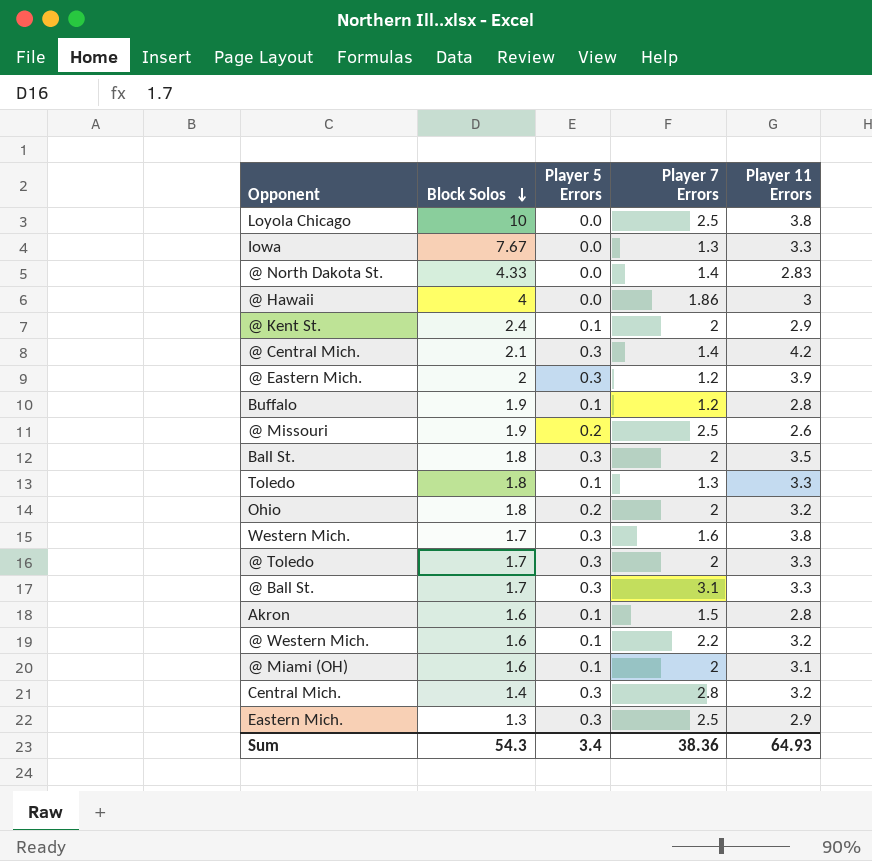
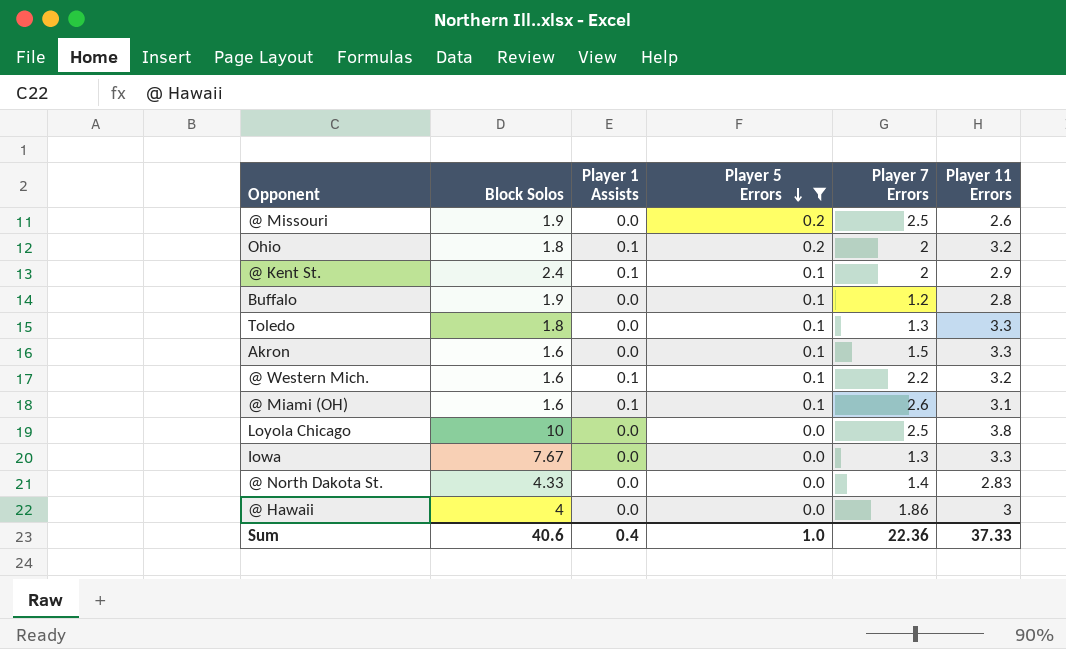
filter: none -> Player 5 Errors != 0.3
row order: Block Solos descending -> Player 5 Errors descending
column Player 1 Assists | position: none -> 3
Akron | Player 11 Errors: 2.8 -> 3.3
@ Miami (OH) | Player 7 Errors: 2 -> 2.6
Sum | Block Solos: 54.3 -> 40.6
Sum | Player 5 Errors: 3.4 -> 1.0
Sum | Player 7 Errors: 38.36 -> 22.36
Sum | Player 11 Errors: 64.93 -> 37.33

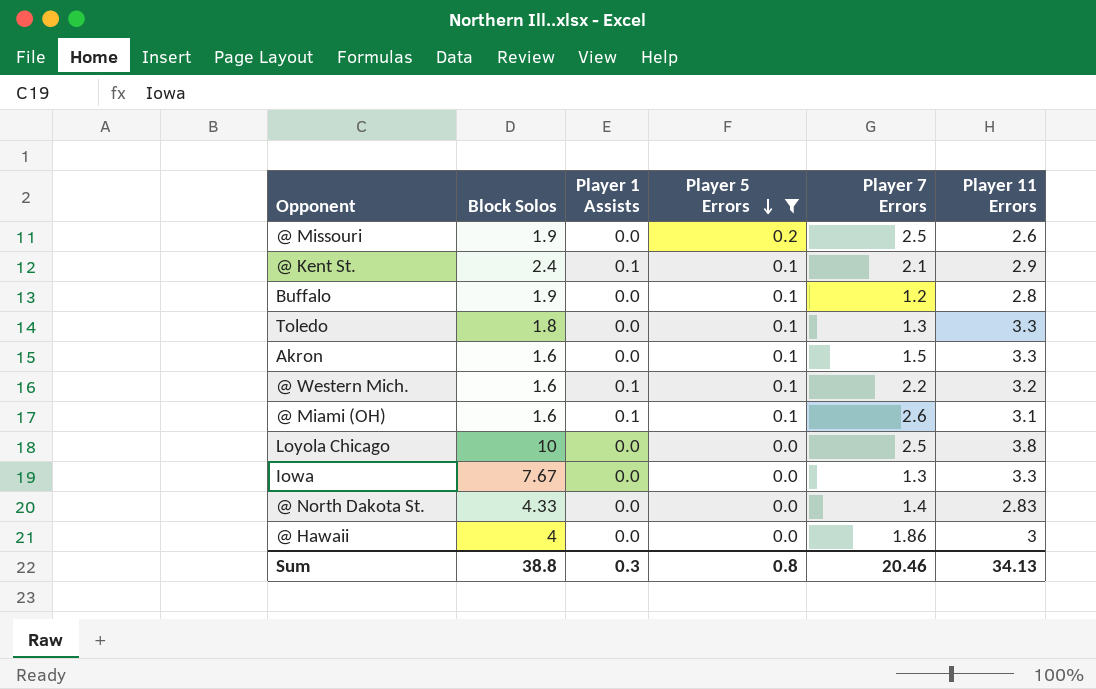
row Ohio: 1.8 | 0.1 | 0.2 | 2 | 3.2 -> none
@ Kent St. | Player 7 Errors: 2 -> 2.1
Sum | Block Solos: 40.6 -> 38.8
Sum | Player 1 Assists: 0.4 -> 0.3
Sum | Player 5 Errors: 1.0 -> 0.8
Sum | Player 7 Errors: 22.36 -> 20.46
Sum | Player 11 Errors: 37.33 -> 34.13

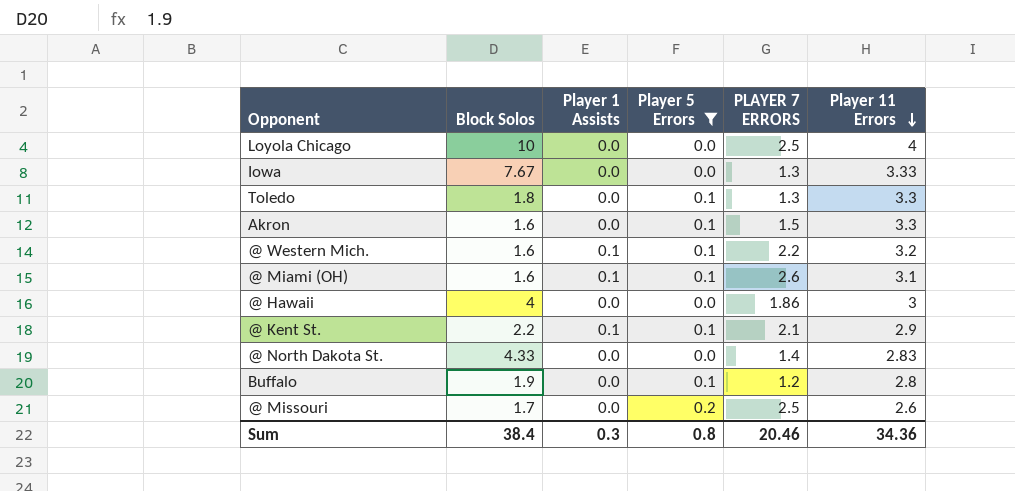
row order: Player 5 Errors descending -> Player 11 Errors descending
column name: Player 7 Errors -> PLAYER 7 ERRORS
Loyola Chicago | Player 11 Errors: 3.8 -> 4
Iowa | Player 11 Errors: 3.3 -> 3.33
@ Kent St. | Block Solos: 2.4 -> 2.2
@ Missouri | Block Solos: 1.9 -> 1.7
Sum | Block Solos: 38.8 -> 38.4
Sum | Player 11 Errors: 34.13 -> 34.36

